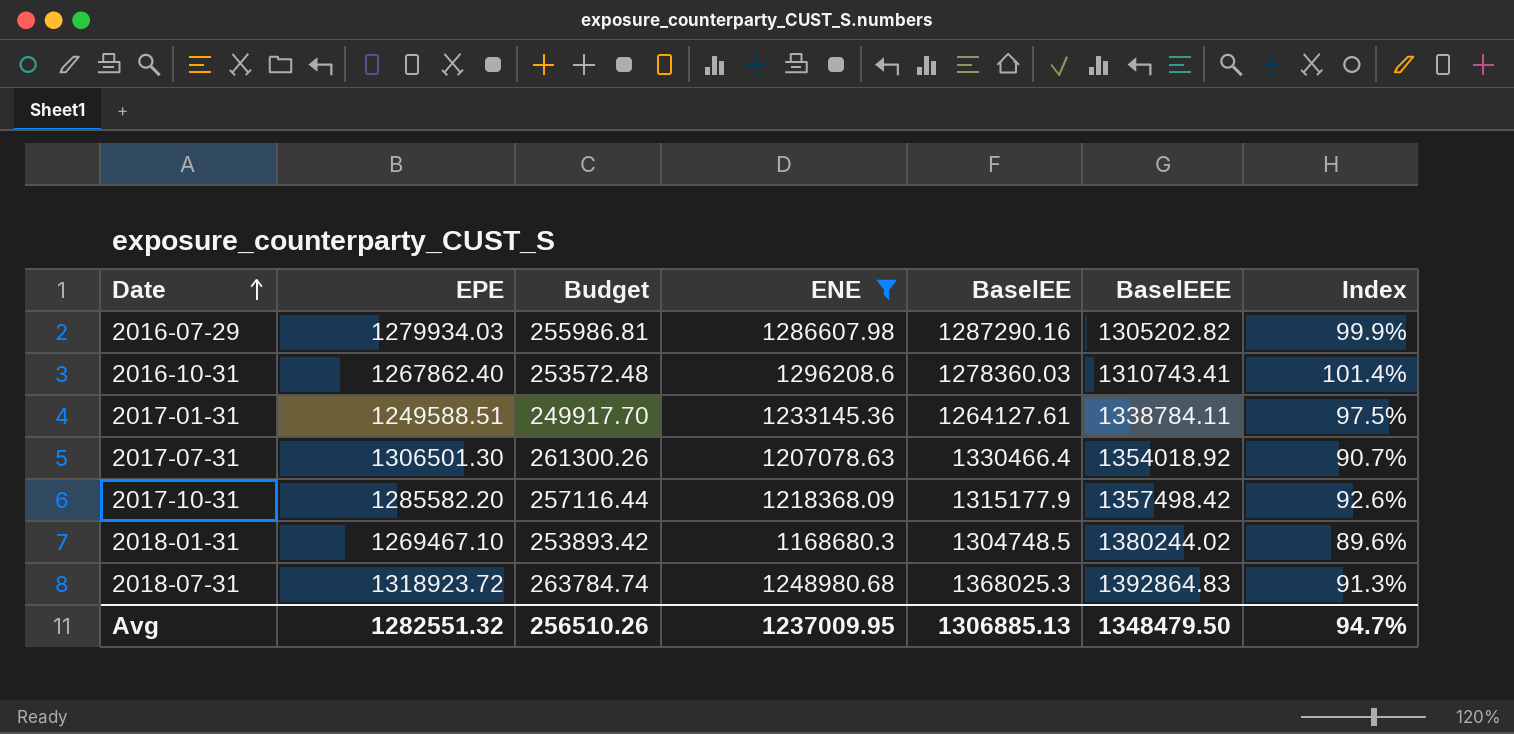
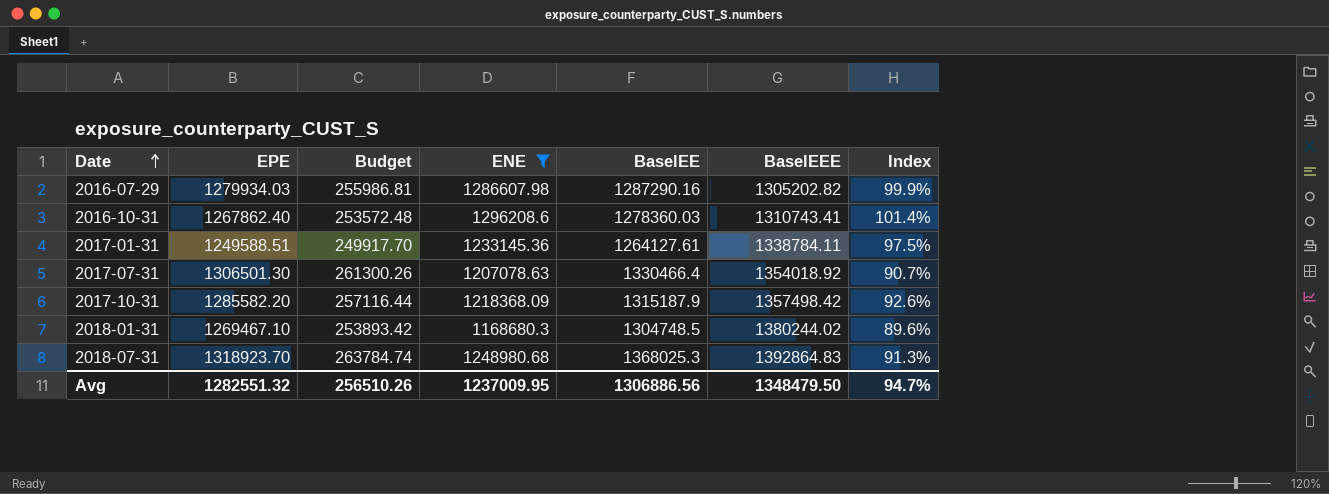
2017-10-31 | BaselEE: 1315177.9 -> 1315187.9
2018-07-31 | EPE: 1318923.72 -> 1318923.70
Avg | BaselEE: 1306885.13 -> 1306886.56

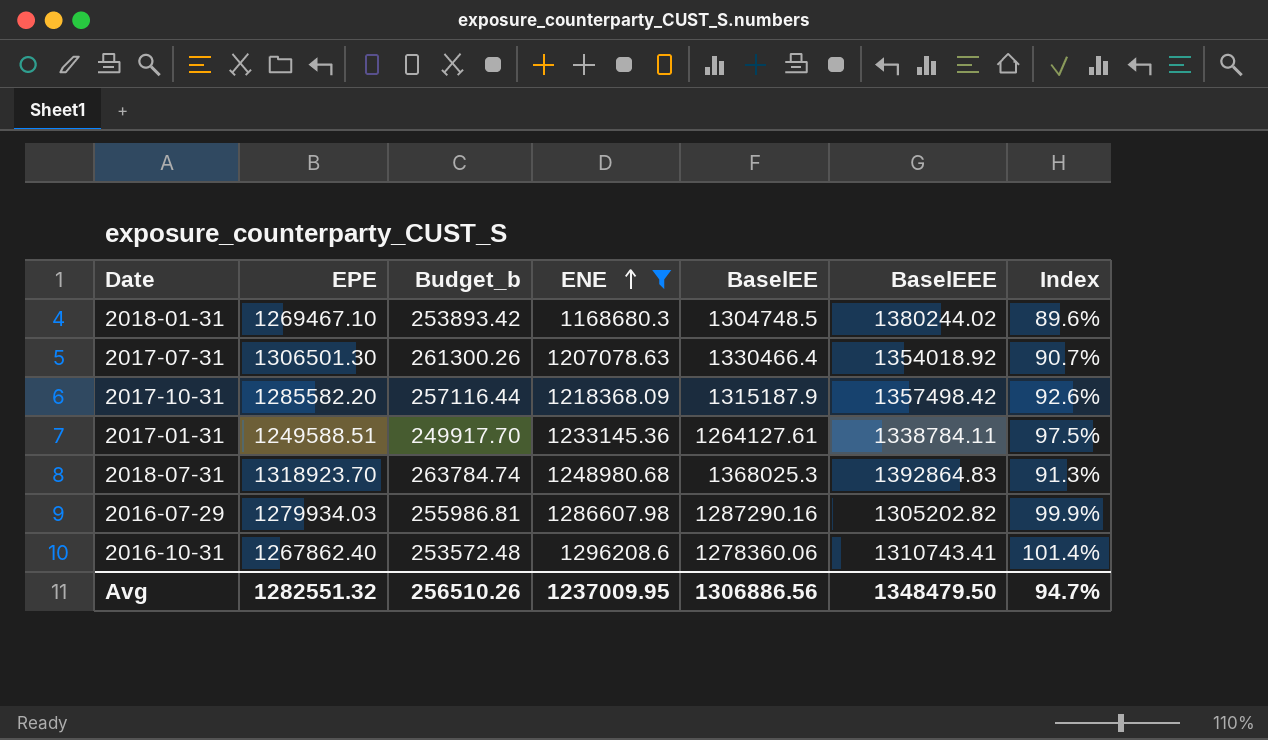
row order: Date ascending -> ENE ascending
column name: Budget -> Budget_b
2016-10-31 | BaselEE: 1278360.03 -> 1278360.06

